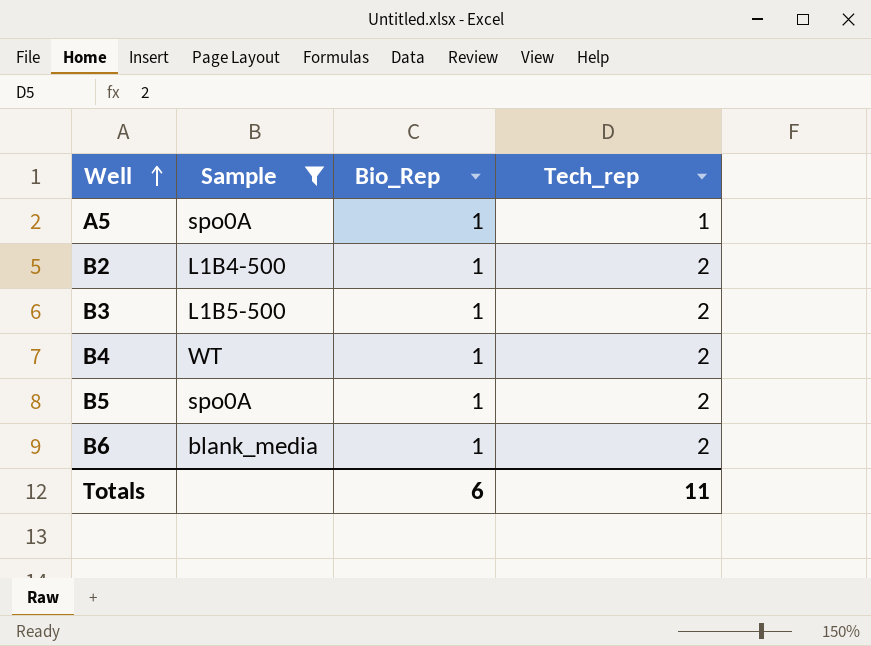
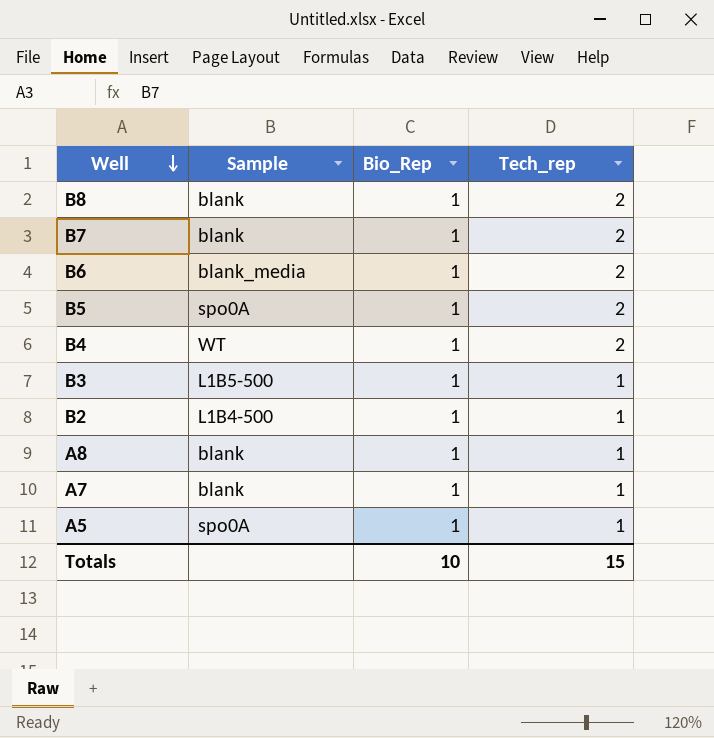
filter: Sample != blank -> none
row order: Well ascending -> Well descending
B3 | Tech_rep: 2 -> 1
B2 | Tech_rep: 2 -> 1
Totals | Bio_Rep: 6 -> 10
Totals | Tech_rep: 11 -> 15

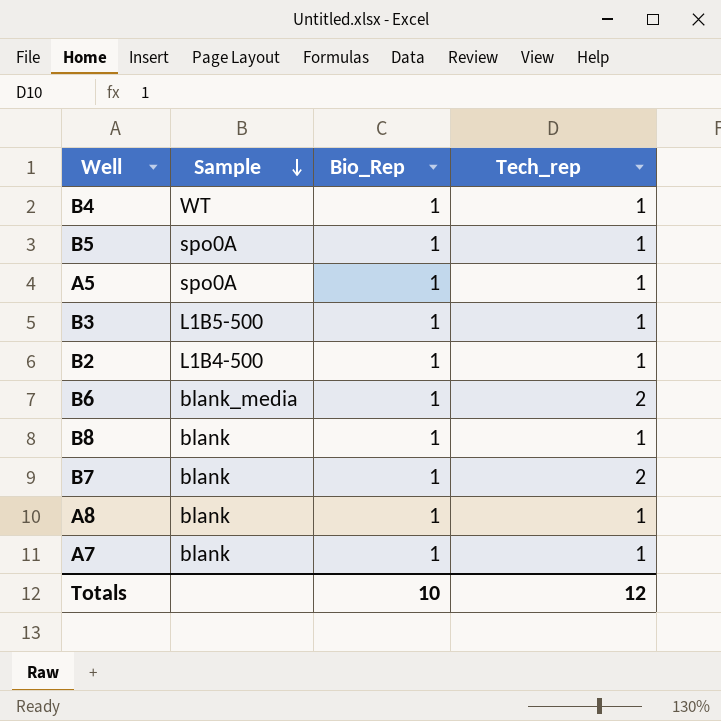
row order: Well descending -> Sample descending
B4 | Tech_rep: 2 -> 1
B5 | Tech_rep: 2 -> 1
B8 | Tech_rep: 2 -> 1
Totals | Tech_rep: 15 -> 12

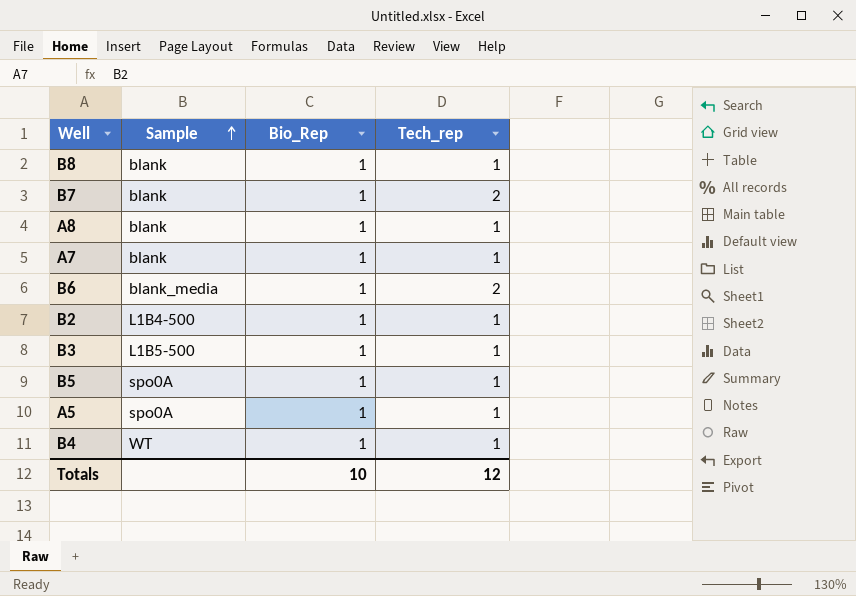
row order: Sample descending -> Sample ascending

